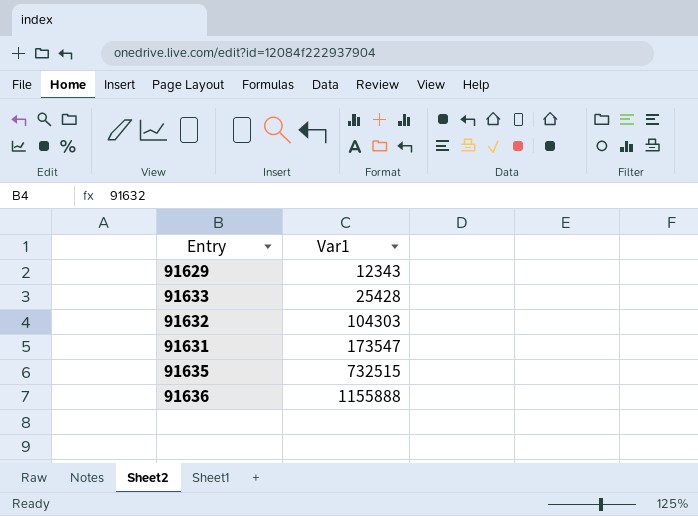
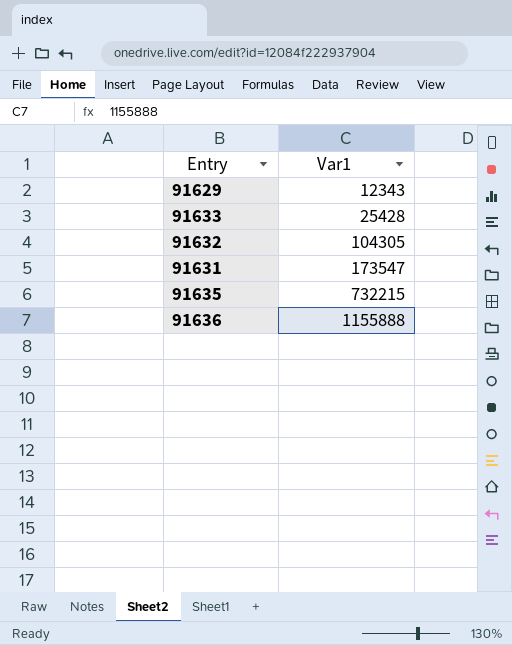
91632 | Var1: 104303 -> 104305
91635 | Var1: 732515 -> 732215

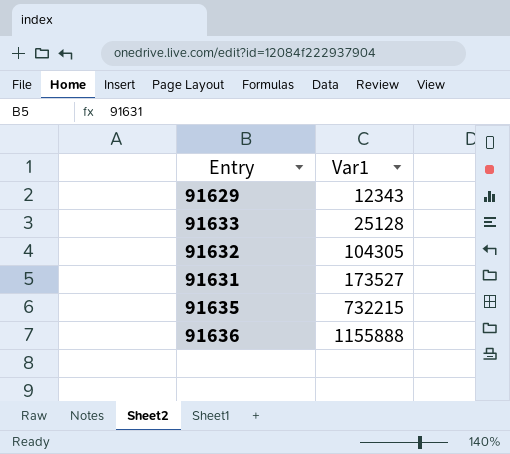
91633 | Var1: 25428 -> 25128
91631 | Var1: 173547 -> 173527

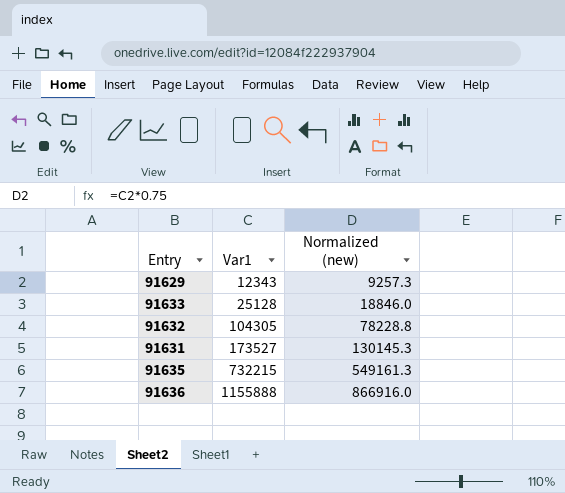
column Normalized (new) | formula: none -> [Var1] * 0.75

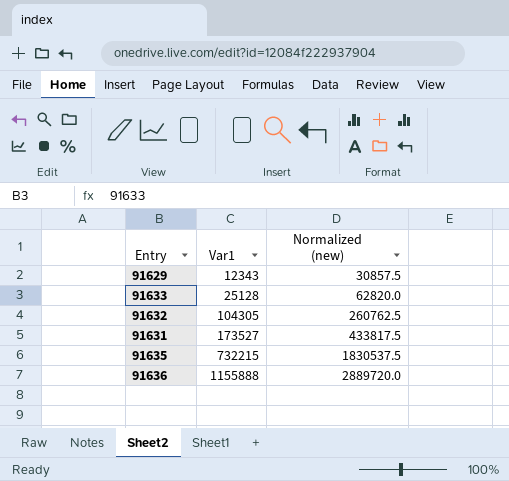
column Normalized (new) | formula: [Var1] * 0.75 -> [Var1] * 2.5

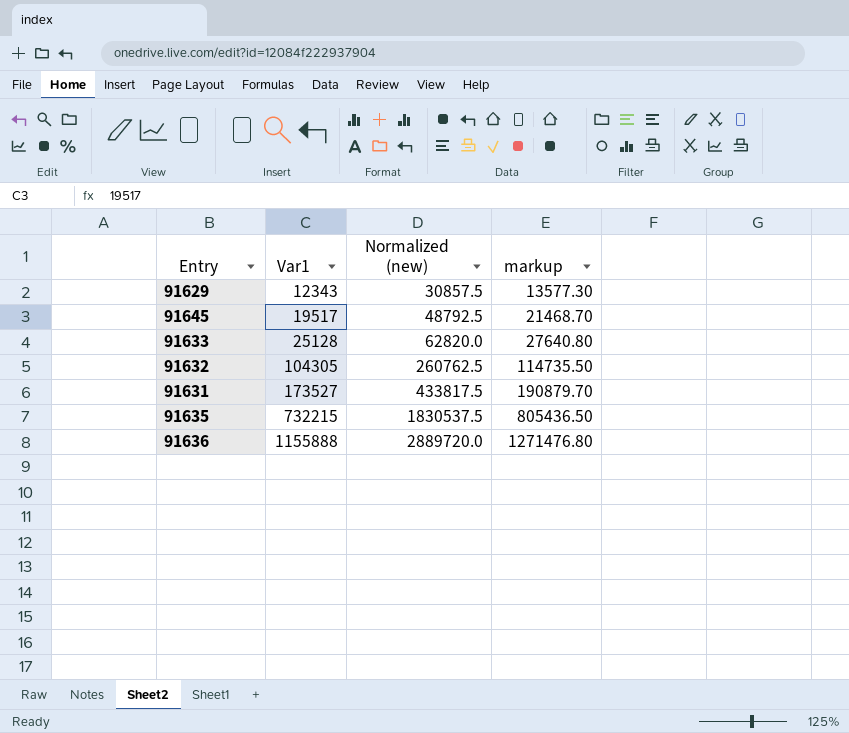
column markup | formula: none -> [Var1] * 1.1
row 91645: none -> 19517 | 48792.5 | 21468.70

